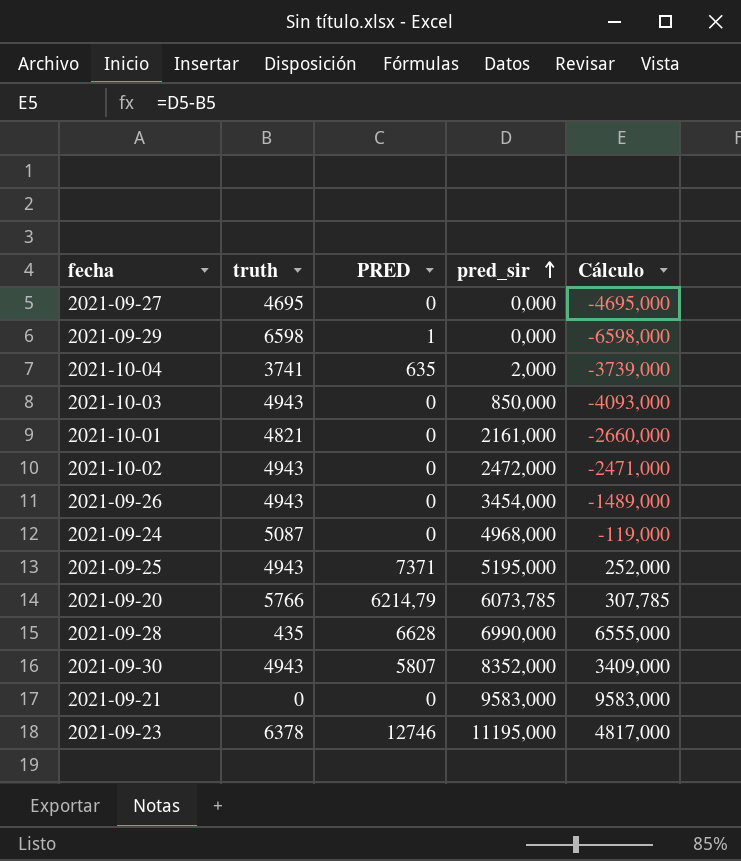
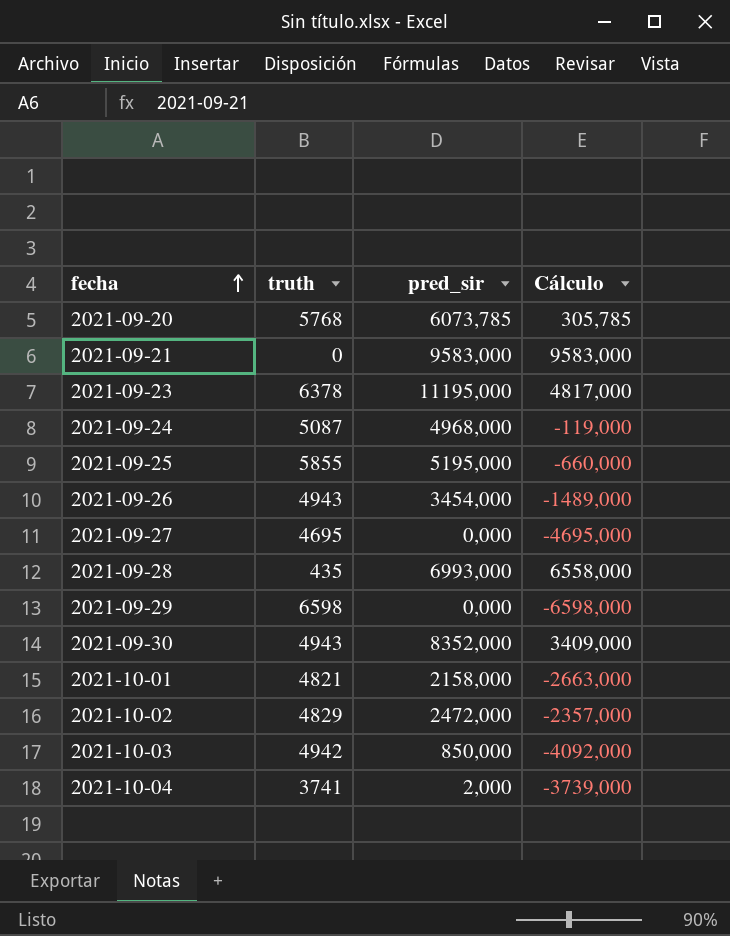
row order: pred_sir ascending -> fecha ascending
column PRED | position: 3 -> none
2021-09-20 | truth: 5766 -> 5768
2021-09-20 | Cálculo: 307,785 -> 305,785
2021-09-25 | truth: 4943 -> 5855
2021-09-25 | Cálculo: 252,000 -> -660,000
2021-09-28 | pred_sir: 6990,000 -> 6993,000
2021-09-28 | Cálculo: 6555,000 -> 6558,000
2021-10-01 | pred_sir: 2161,000 -> 2158,000
2021-10-01 | Cálculo: -2660,000 -> -2663,000
2021-10-02 | truth: 4943 -> 4829
2021-10-02 | Cálculo: -2471,000 -> -2357,000
2021-10-03 | truth: 4943 -> 4942
2021-10-03 | Cálculo: -4093,000 -> -4092,000

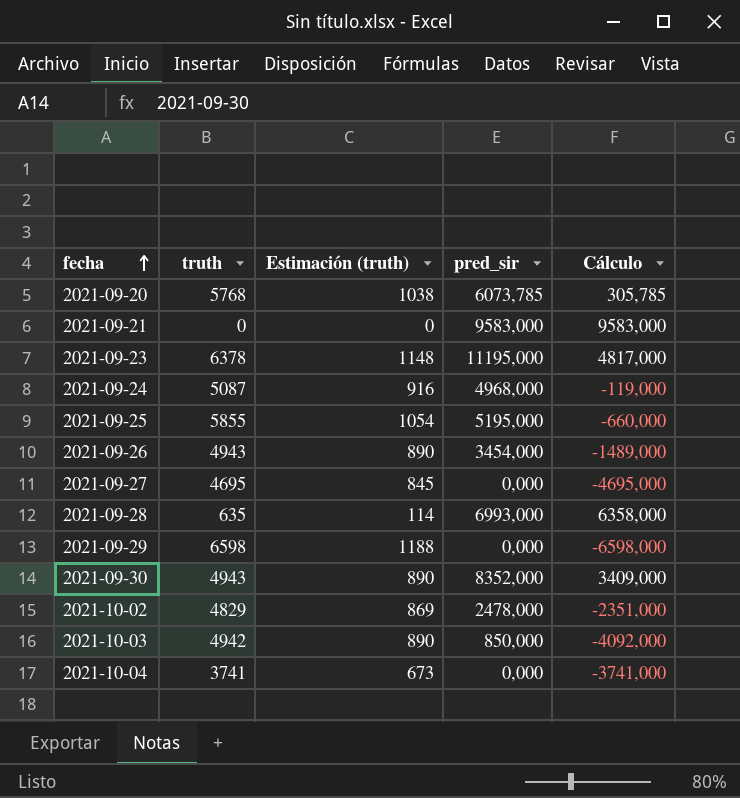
column Estimación (truth) | formula: none -> [truth] * 0,18
row 2021-10-01: 4821 | 2158,000 | -2663,000 -> none
2021-09-28 | truth: 435 -> 635
2021-09-28 | Cálculo: 6558,000 -> 6358,000
2021-10-02 | pred_sir: 2472,000 -> 2478,000
2021-10-02 | Cálculo: -2357,000 -> -2351,000
2021-10-04 | pred_sir: 2,000 -> 0,000
2021-10-04 | Cálculo: -3739,000 -> -3741,000

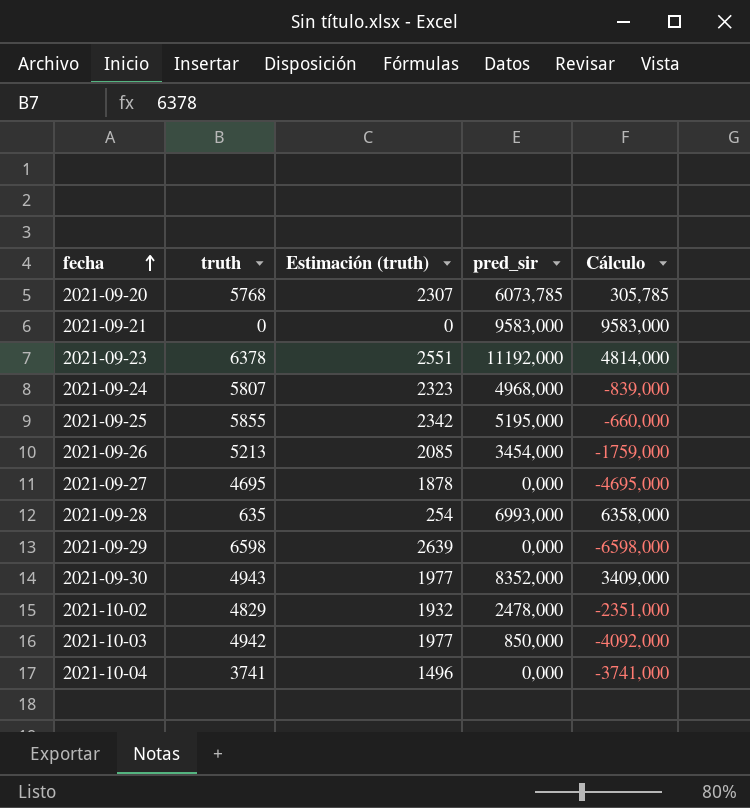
column Estimación (truth) | formula: [truth] * 0,18 -> [truth] * 0,4
2021-09-23 | pred_sir: 11195,000 -> 11192,000
2021-09-23 | Cálculo: 4817,000 -> 4814,000
2021-09-24 | truth: 5087 -> 5807
2021-09-24 | Cálculo: -119,000 -> -839,000
2021-09-26 | truth: 4943 -> 5213
2021-09-26 | Cálculo: -1489,000 -> -1759,000

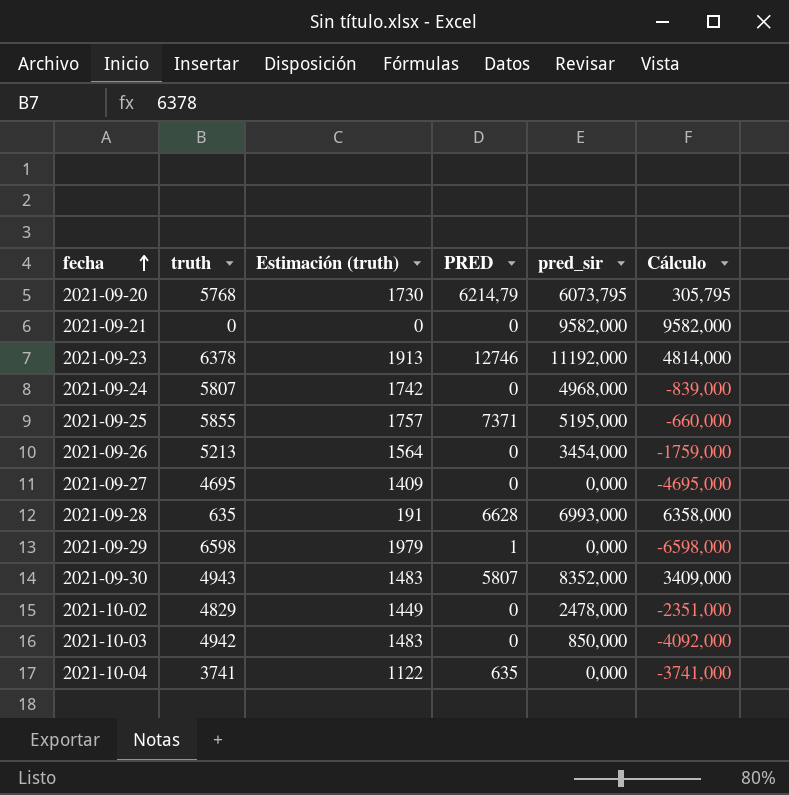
column Estimación (truth) | formula: [truth] * 0,4 -> [truth] * 0,3
column PRED | position: none -> 4
2021-09-20 | pred_sir: 6073,785 -> 6073,795
2021-09-20 | Cálculo: 305,785 -> 305,795
2021-09-21 | pred_sir: 9583,000 -> 9582,000
2021-09-21 | Cálculo: 9583,000 -> 9582,000

